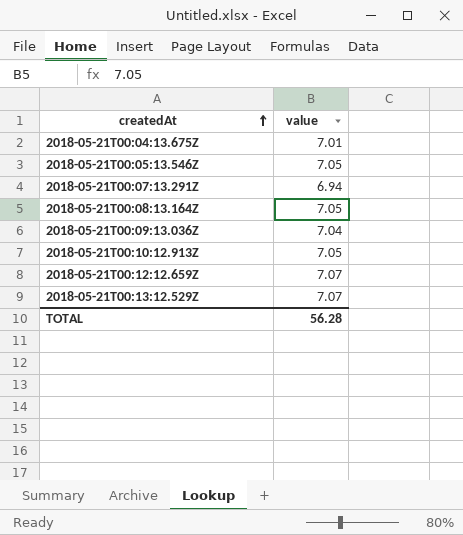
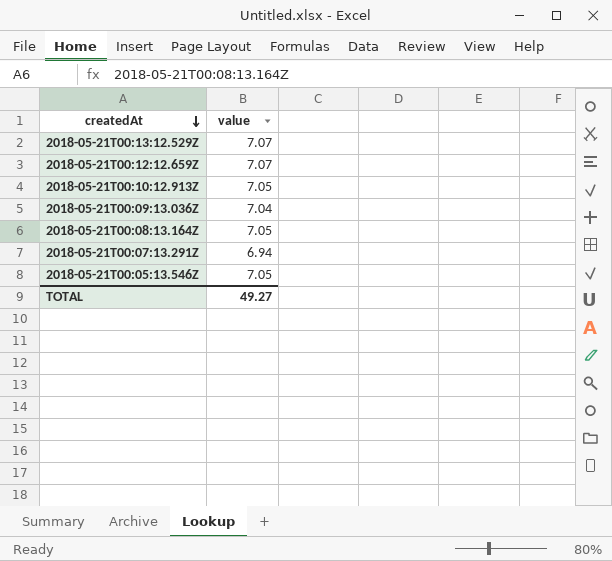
row order: createdAt ascending -> createdAt descending
row 2018-05-21T00:04:13.675Z: 7.01 -> none
TOTAL | value: 56.28 -> 49.27

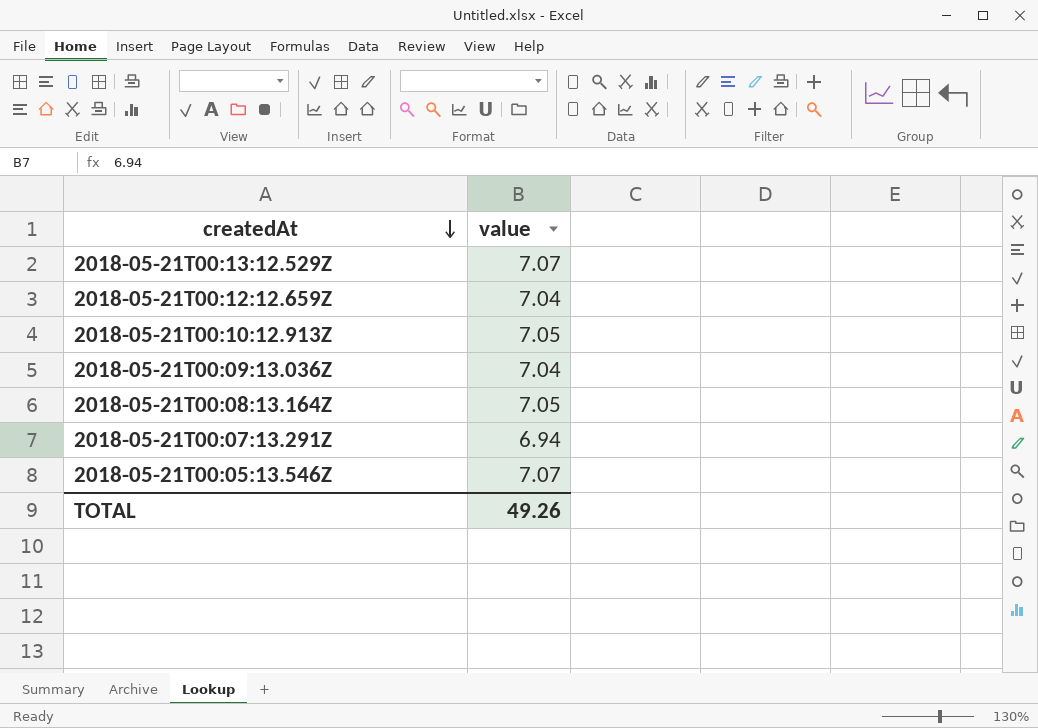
2018-05-21T00:12:12.659Z | value: 7.07 -> 7.04
2018-05-21T00:05:13.546Z | value: 7.05 -> 7.07
TOTAL | value: 49.27 -> 49.26

